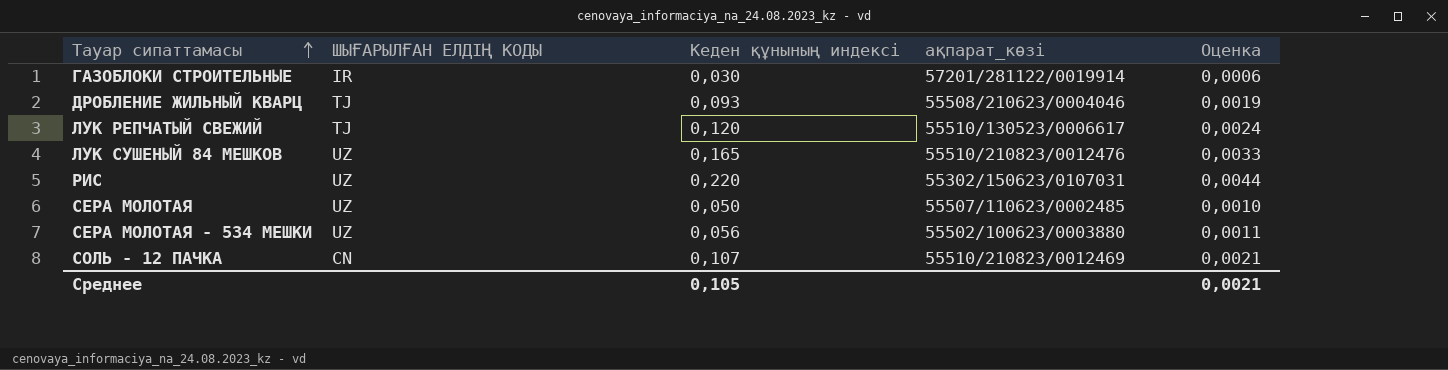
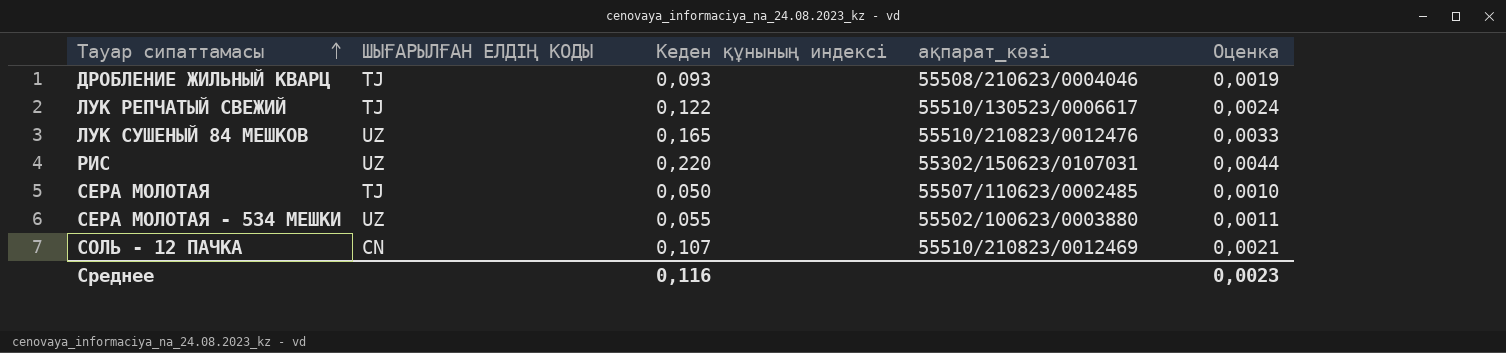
row ГАЗОБЛОКИ СТРОИТЕЛЬНЫЕ: IR | 0,030 | 57201/281122/0019914 | 0,0006 -> none
ЛУК РЕПЧАТЫЙ СВЕЖИЙ | Кеден құнының индексі: 0,120 -> 0,122
СЕРА МОЛОТАЯ | ШЫҒАРЫЛҒАН ЕЛДІҢ КОДЫ: UZ -> TJ
СЕРА МОЛОТАЯ - 534 МЕШКИ | Кеден құнының индексі: 0,056 -> 0,055
Среднее | Кеден құнының индексі: 0,105 -> 0,116
Среднее | Оценка: 0,0021 -> 0,0023

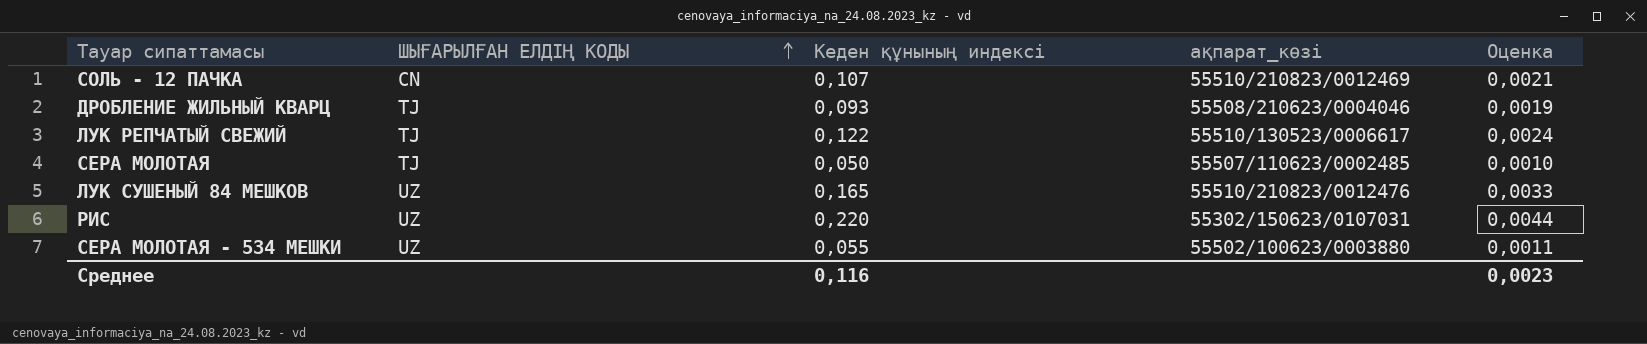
row order: Тауар сипаттамасы ascending -> ШЫҒАРЫЛҒАН ЕЛДІҢ КОДЫ ascending

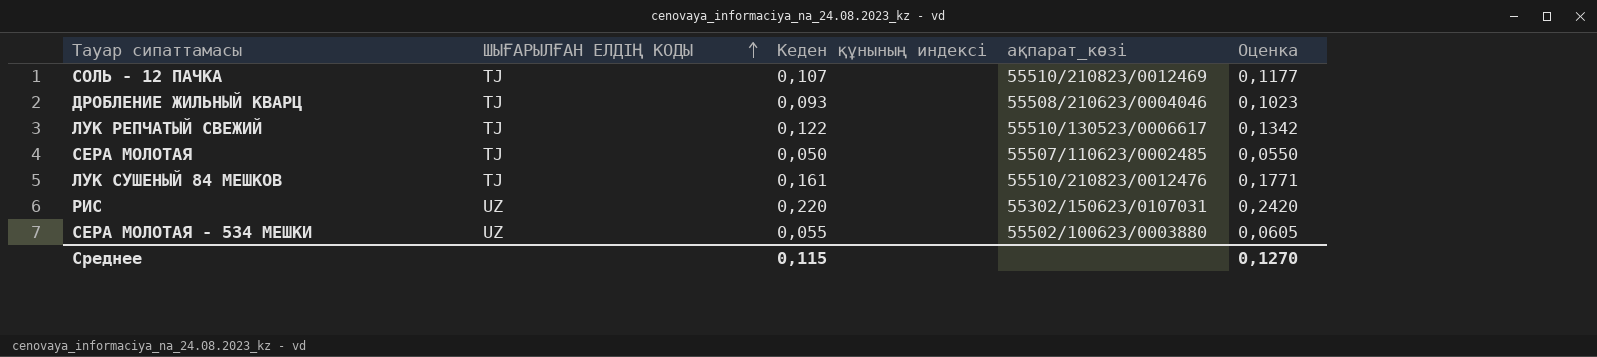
column Оценка | formula: [Кеден құнының индексі] * 0,02 -> [Кеден құнының индексі] * 1,1
СОЛЬ - 12 ПАЧКА | ШЫҒАРЫЛҒАН ЕЛДІҢ КОДЫ: CN -> TJ
ЛУК СУШЕНЫЙ 84 МЕШКОВ | ШЫҒАРЫЛҒАН ЕЛДІҢ КОДЫ: UZ -> TJ
ЛУК СУШЕНЫЙ 84 МЕШКОВ | Кеден құнының индексі: 0,165 -> 0,161
Среднее | Кеден құнының индексі: 0,116 -> 0,115
Среднее | Оценка: 0,0023 -> 0,1270

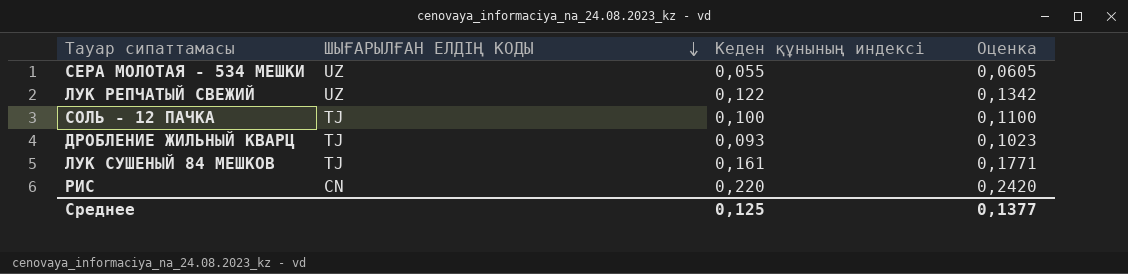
row order: ШЫҒАРЫЛҒАН ЕЛДІҢ КОДЫ ascending -> ШЫҒАРЫЛҒАН ЕЛДІҢ КОДЫ descending
column ақпарат_көзі | position: 4 -> none
row СЕРА МОЛОТАЯ: TJ | 0,050 | 55507/110623/0002485 | 0,0550 -> none
ЛУК РЕПЧАТЫЙ СВЕЖИЙ | ШЫҒАРЫЛҒАН ЕЛДІҢ КОДЫ: TJ -> UZ
СОЛЬ - 12 ПАЧКА | Кеден құнының индексі: 0,107 -> 0,100
СОЛЬ - 12 ПАЧКА | Оценка: 0,1177 -> 0,1100
РИС | ШЫҒАРЫЛҒАН ЕЛДІҢ КОДЫ: UZ -> CN
Среднее | Кеден құнының индексі: 0,115 -> 0,125
Среднее | Оценка: 0,1270 -> 0,1377

